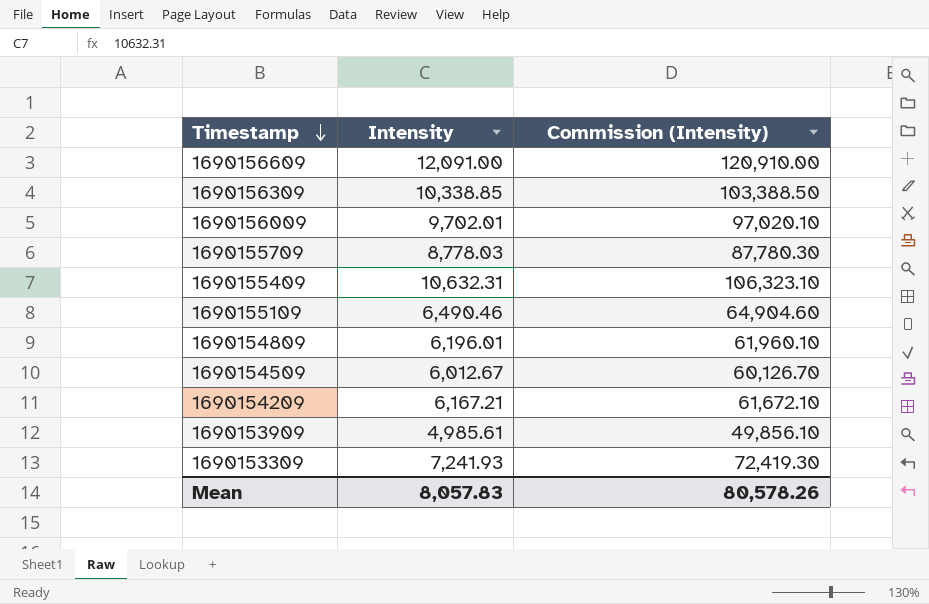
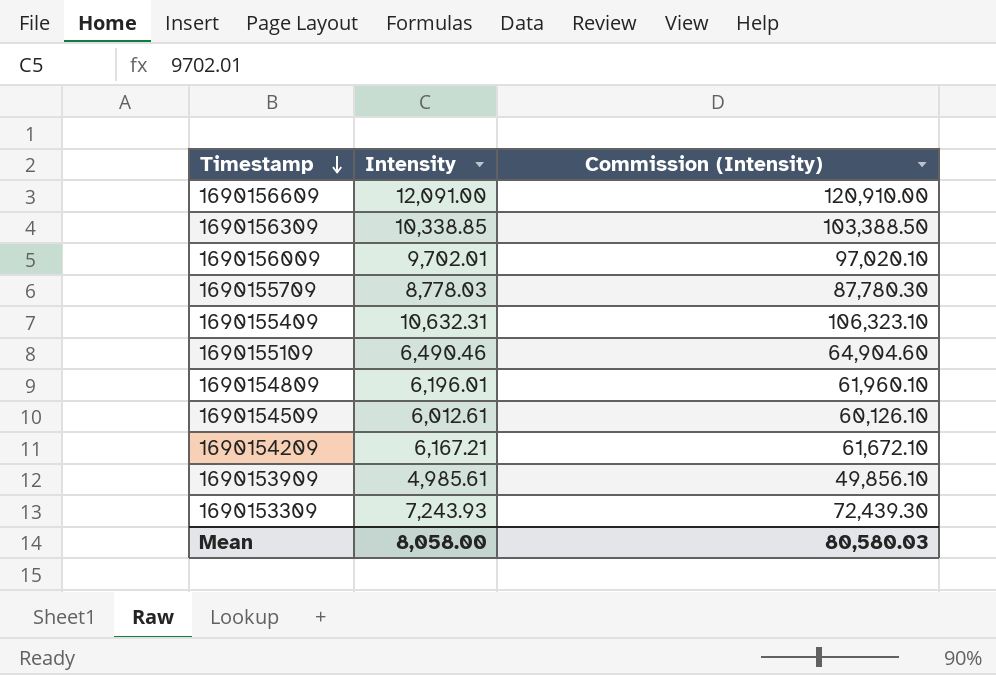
1690154509 | Intensity: 6,012.67 -> 6,012.61
1690154509 | Commission (Intensity): 60,126.70 -> 60,126.10
1690153309 | Intensity: 7,241.93 -> 7,243.93
1690153309 | Commission (Intensity): 72,419.30 -> 72,439.30
Mean | Intensity: 8,057.83 -> 8,058.00
Mean | Commission (Intensity): 80,578.26 -> 80,580.03

